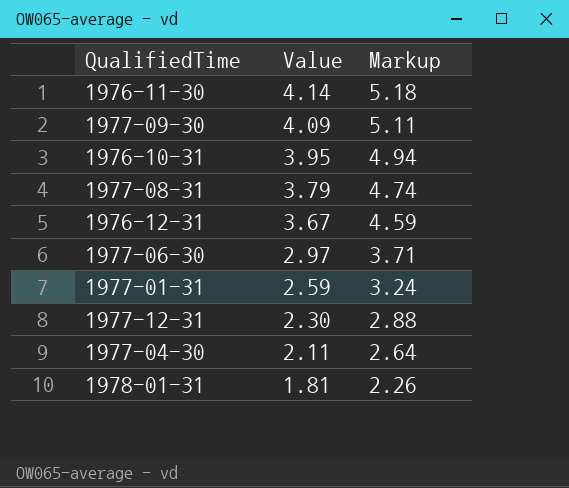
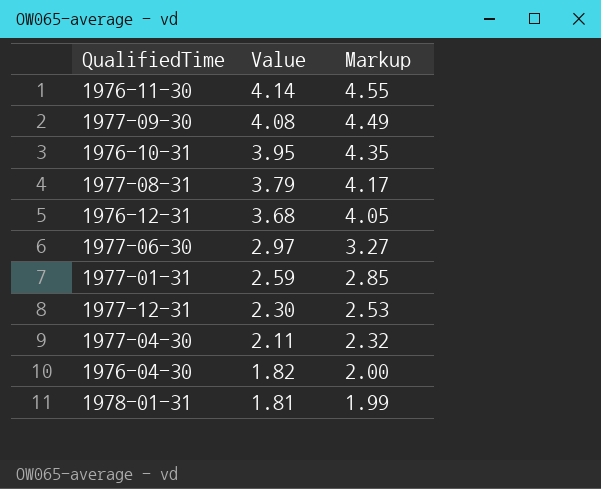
column Markup | formula: [Value] * 1.25 -> [Value] * 1.1
1977-09-30 | Value: 4.09 -> 4.08
1976-12-31 | Value: 3.67 -> 3.68
row 1976-04-30: none -> 1.82 | 2.00

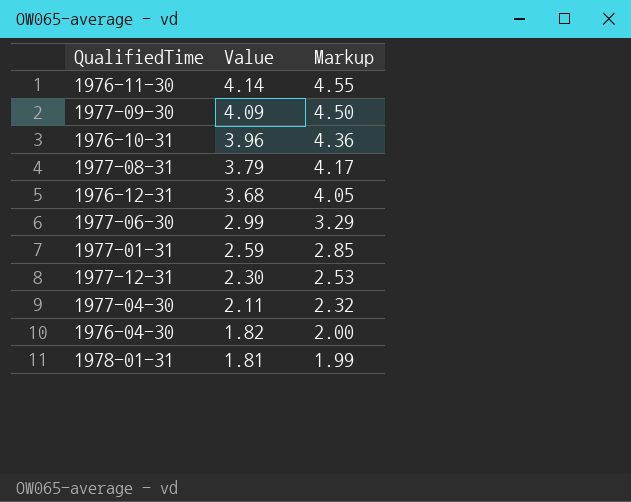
1977-09-30 | Value: 4.08 -> 4.09
1977-09-30 | Markup: 4.49 -> 4.50
1976-10-31 | Value: 3.95 -> 3.96
1976-10-31 | Markup: 4.35 -> 4.36
1977-06-30 | Value: 2.97 -> 2.99
1977-06-30 | Markup: 3.27 -> 3.29

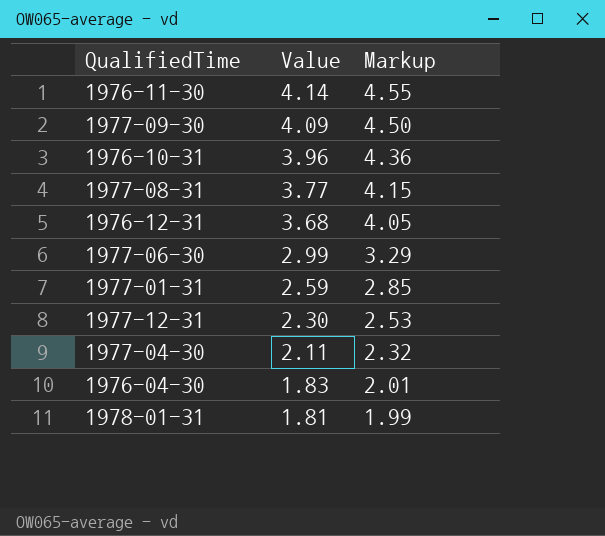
1977-08-31 | Value: 3.79 -> 3.77
1977-08-31 | Markup: 4.17 -> 4.15
1976-04-30 | Value: 1.82 -> 1.83
1976-04-30 | Markup: 2.00 -> 2.01

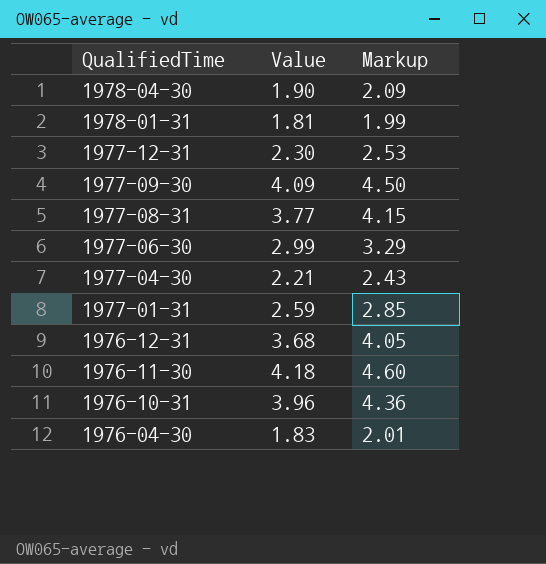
row order: Value descending -> QualifiedTime descending
row 1978-04-30: none -> 1.90 | 2.09
1977-04-30 | Value: 2.11 -> 2.21
1977-04-30 | Markup: 2.32 -> 2.43
1976-11-30 | Value: 4.14 -> 4.18
1976-11-30 | Markup: 4.55 -> 4.60

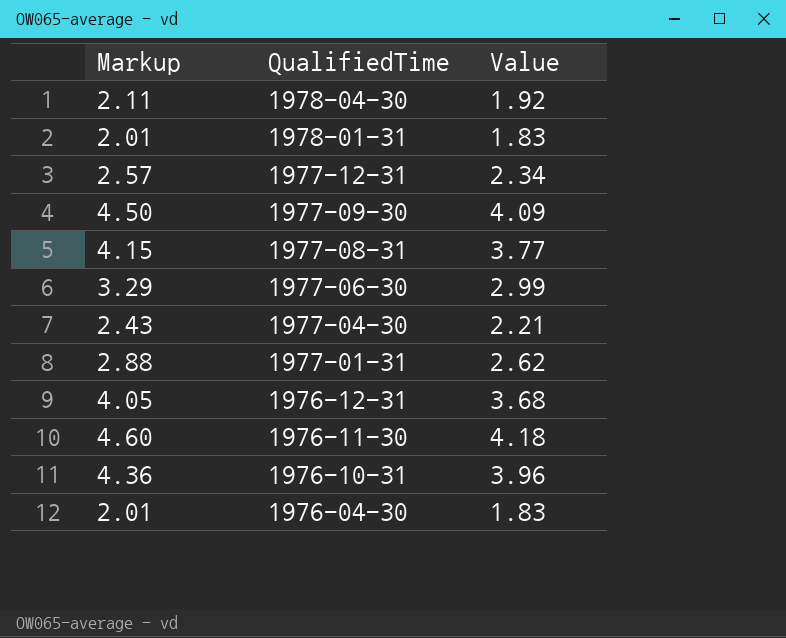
column Markup | position: 3 -> 1
1978-04-30 | Markup: 2.09 -> 2.11
1978-04-30 | Value: 1.90 -> 1.92
1978-01-31 | Markup: 1.99 -> 2.01
1978-01-31 | Value: 1.81 -> 1.83
1977-12-31 | Markup: 2.53 -> 2.57
1977-12-31 | Value: 2.30 -> 2.34
1977-01-31 | Markup: 2.85 -> 2.88
1977-01-31 | Value: 2.59 -> 2.62

